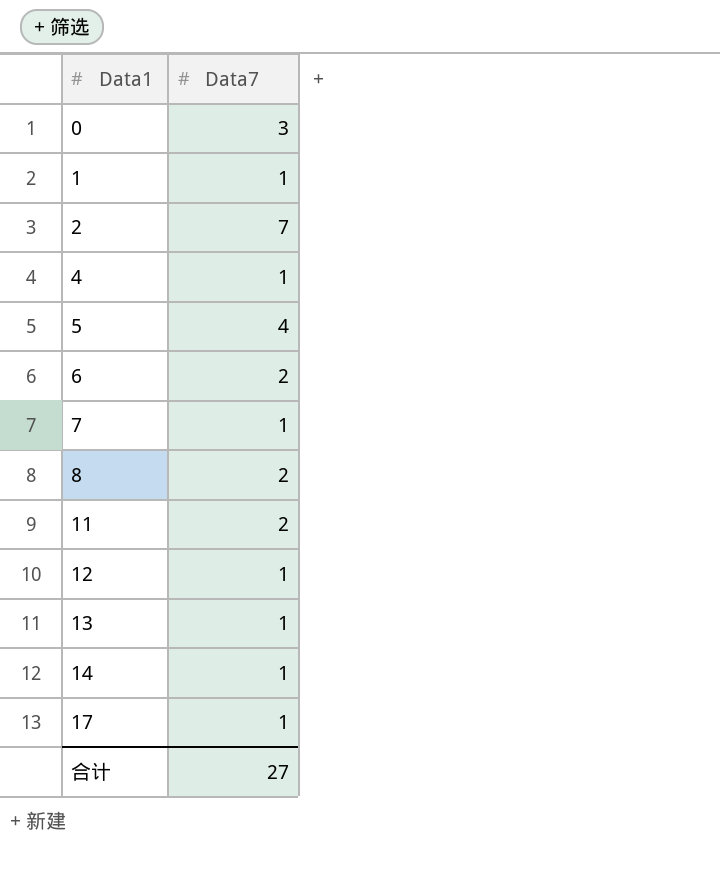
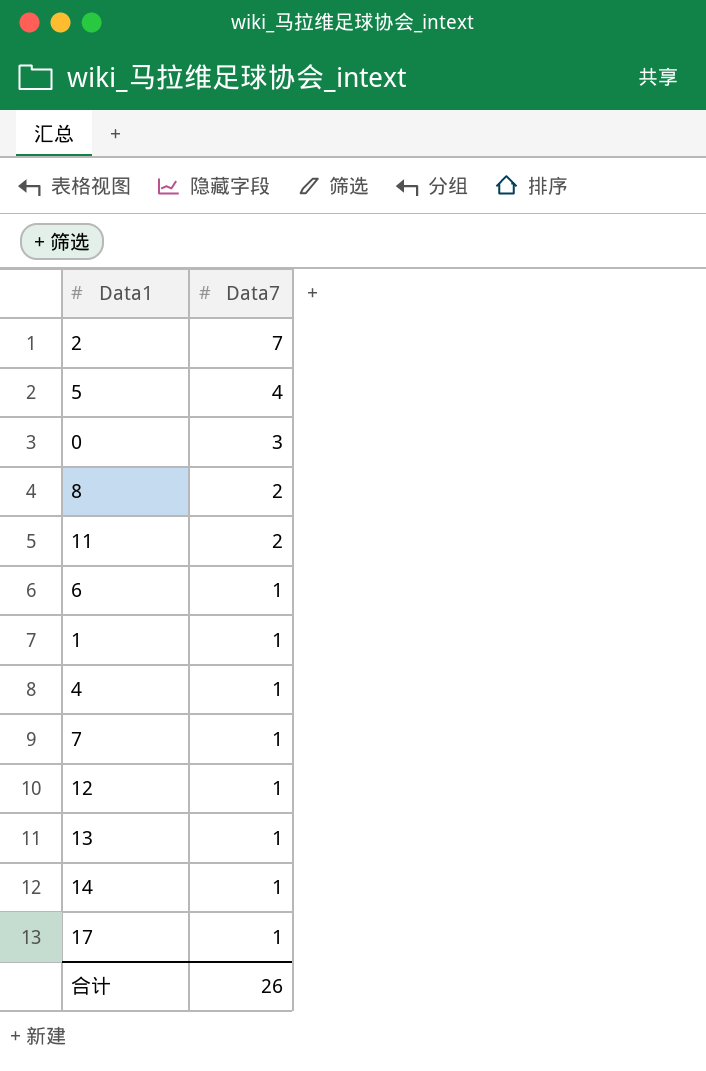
row order: Data1 ascending -> Data7 descending
6 | Data7: 2 -> 1
合计 | Data7: 27 -> 26

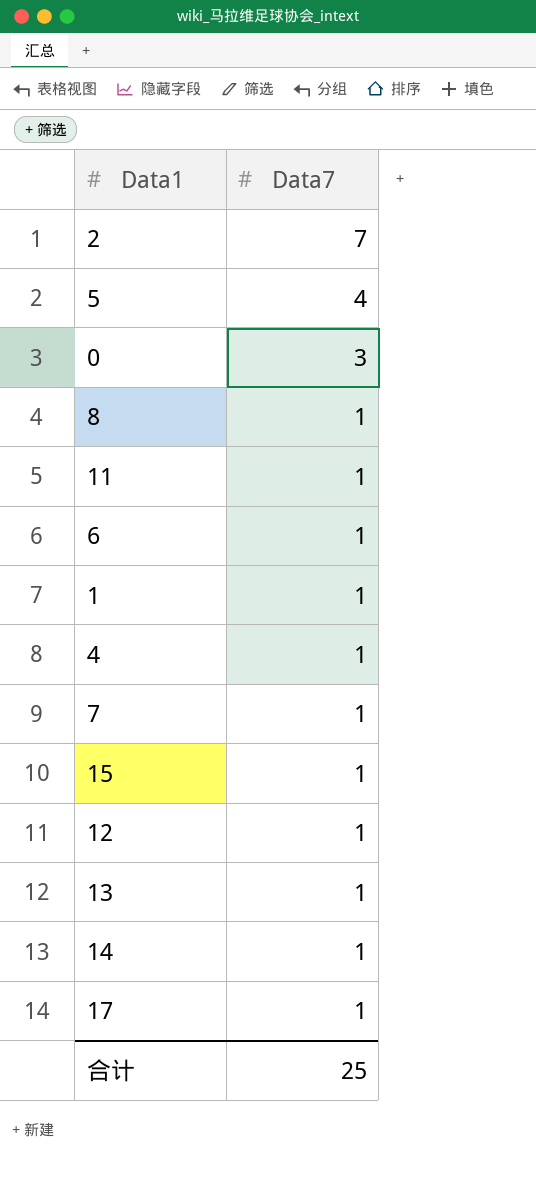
8 | Data7: 2 -> 1
11 | Data7: 2 -> 1
row 15: none -> 1
合计 | Data7: 26 -> 25

